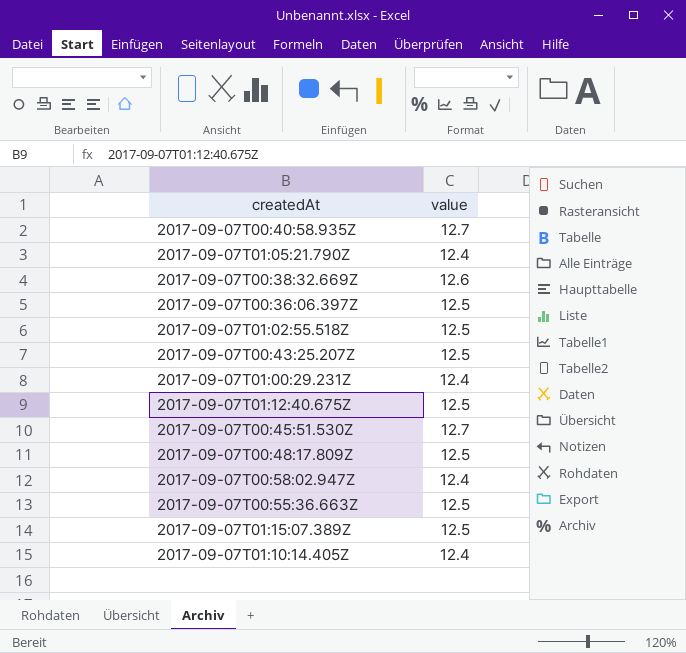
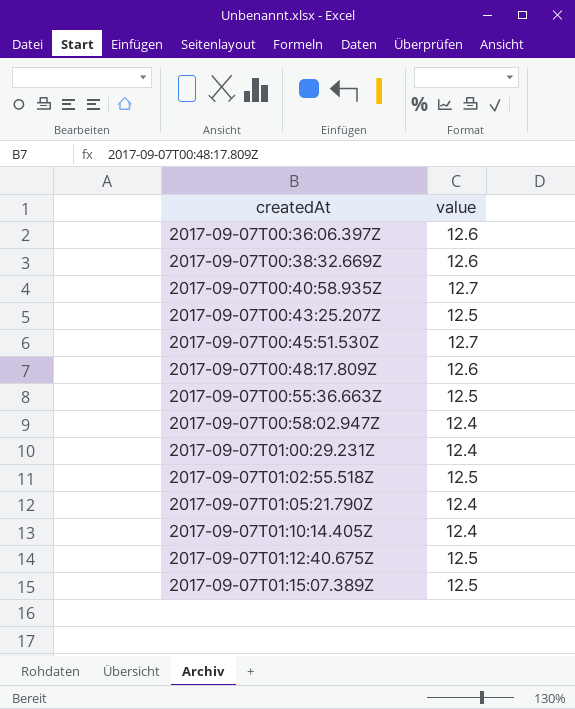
row order: none -> createdAt ascending
2017-09-07T00:36:06.397Z | value: 12.5 -> 12.6
2017-09-07T00:48:17.809Z | value: 12.5 -> 12.6

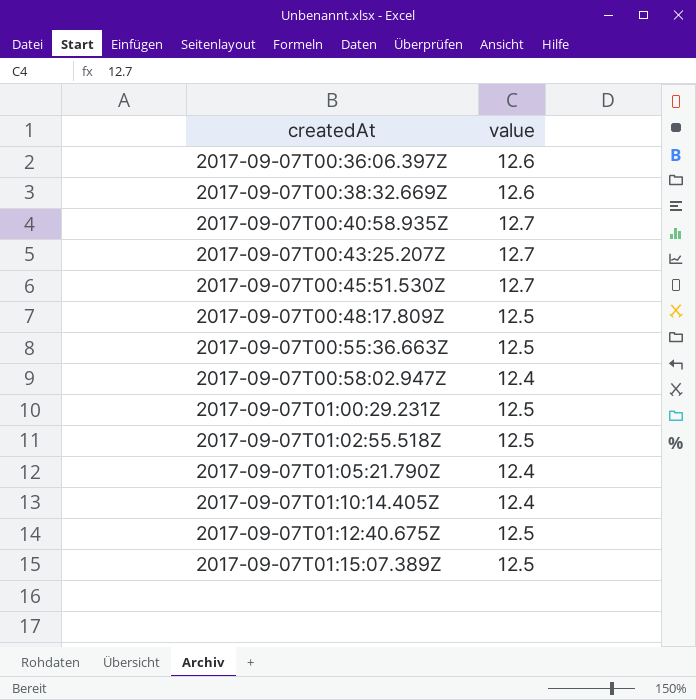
2017-09-07T00:43:25.207Z | value: 12.5 -> 12.7
2017-09-07T00:48:17.809Z | value: 12.6 -> 12.5
2017-09-07T01:00:29.231Z | value: 12.4 -> 12.5

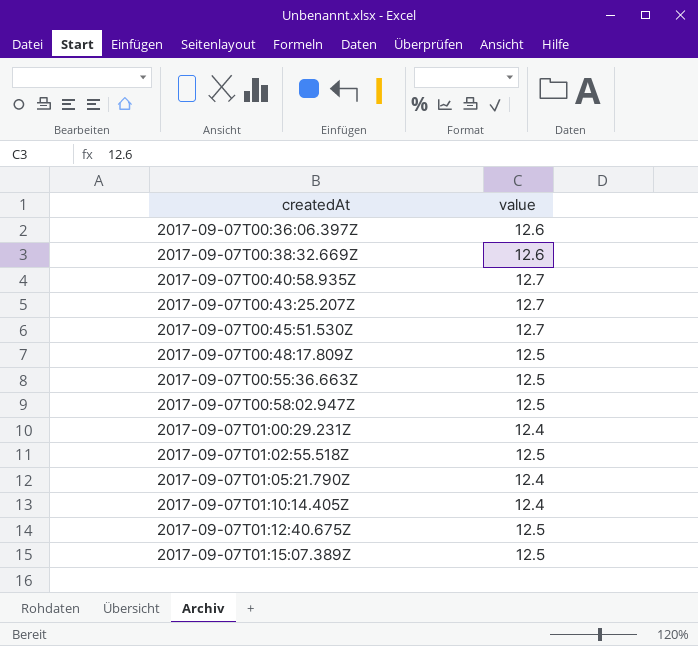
2017-09-07T00:58:02.947Z | value: 12.4 -> 12.5
2017-09-07T01:00:29.231Z | value: 12.5 -> 12.4

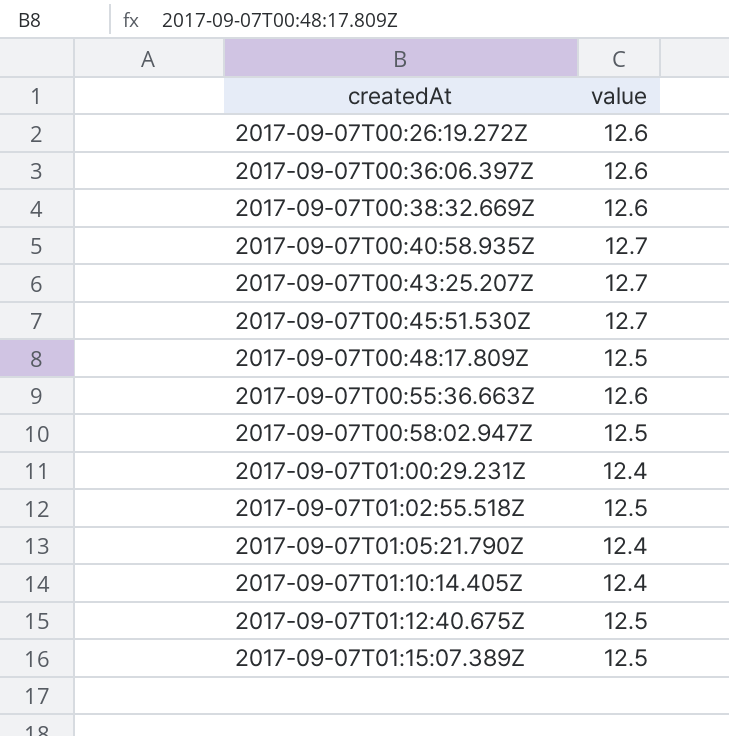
row 2017-09-07T00:26:19.272Z: none -> 12.6
2017-09-07T00:55:36.663Z | value: 12.5 -> 12.6

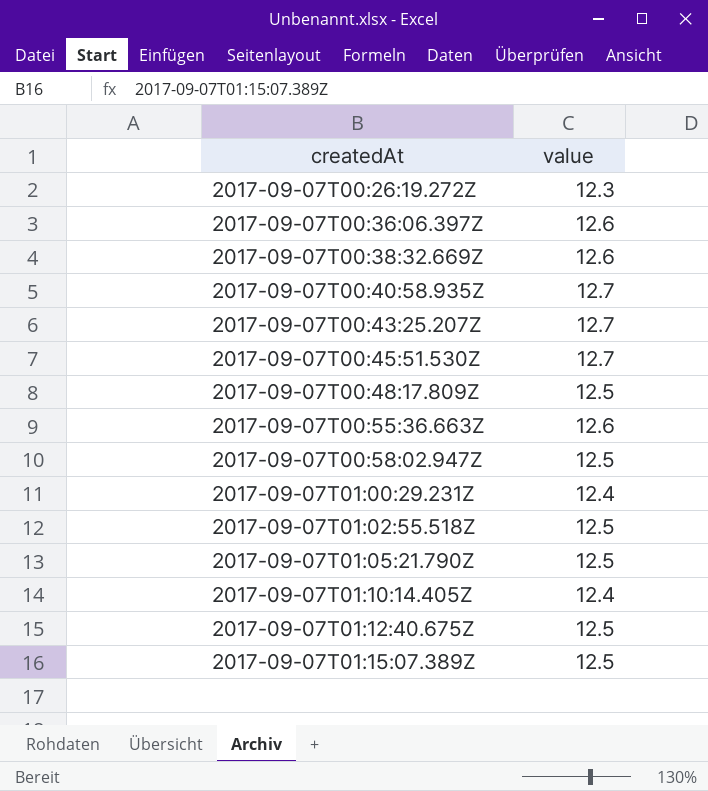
2017-09-07T00:26:19.272Z | value: 12.6 -> 12.3
2017-09-07T01:05:21.790Z | value: 12.4 -> 12.5

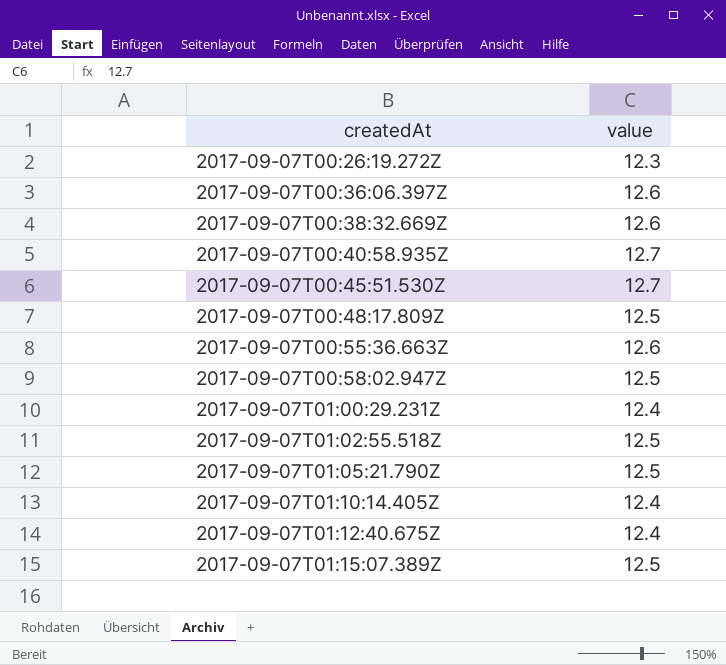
row 2017-09-07T00:43:25.207Z: 12.7 -> none
2017-09-07T01:12:40.675Z | value: 12.5 -> 12.4

